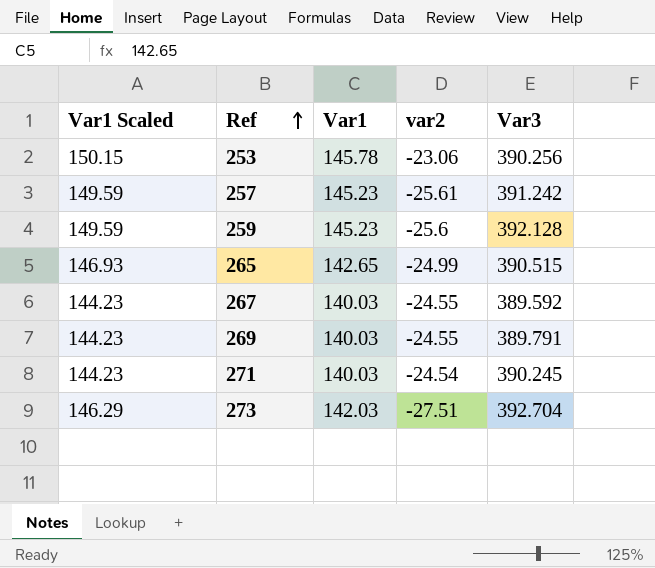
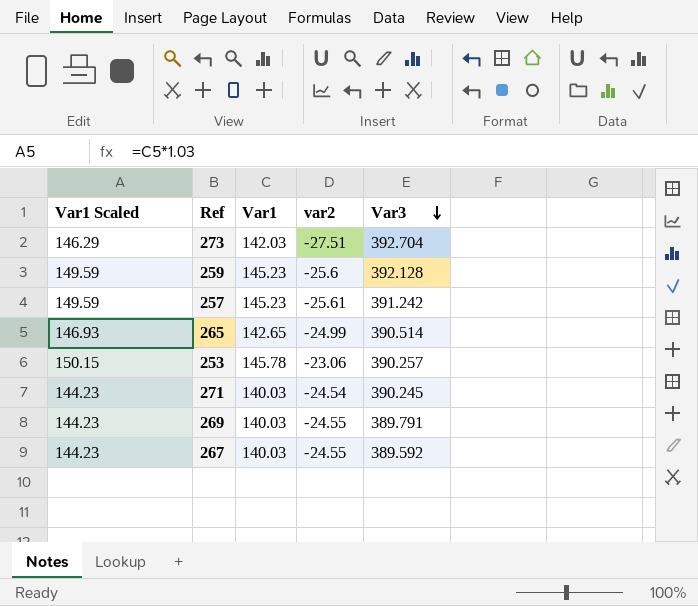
row order: Ref ascending -> Var3 descending
265 | Var3: 390.515 -> 390.514
253 | Var3: 390.256 -> 390.257

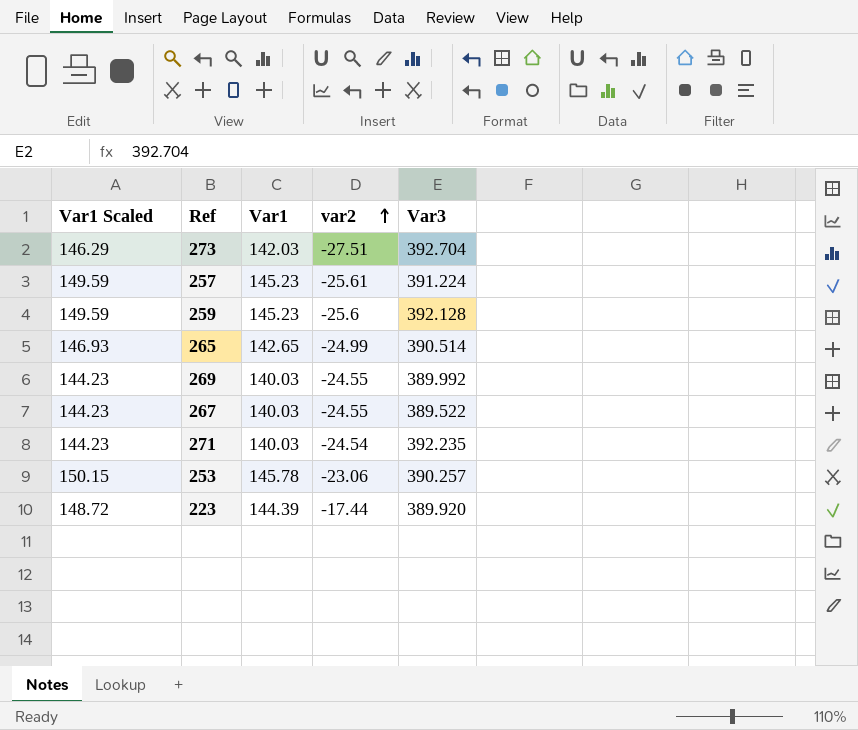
row order: Var3 descending -> var2 ascending
257 | Var3: 391.242 -> 391.224
269 | Var3: 389.791 -> 389.992
267 | Var3: 389.592 -> 389.522
271 | Var3: 390.245 -> 392.235
row 223: none -> 148.72 | 144.39 | -17.44 | 389.920

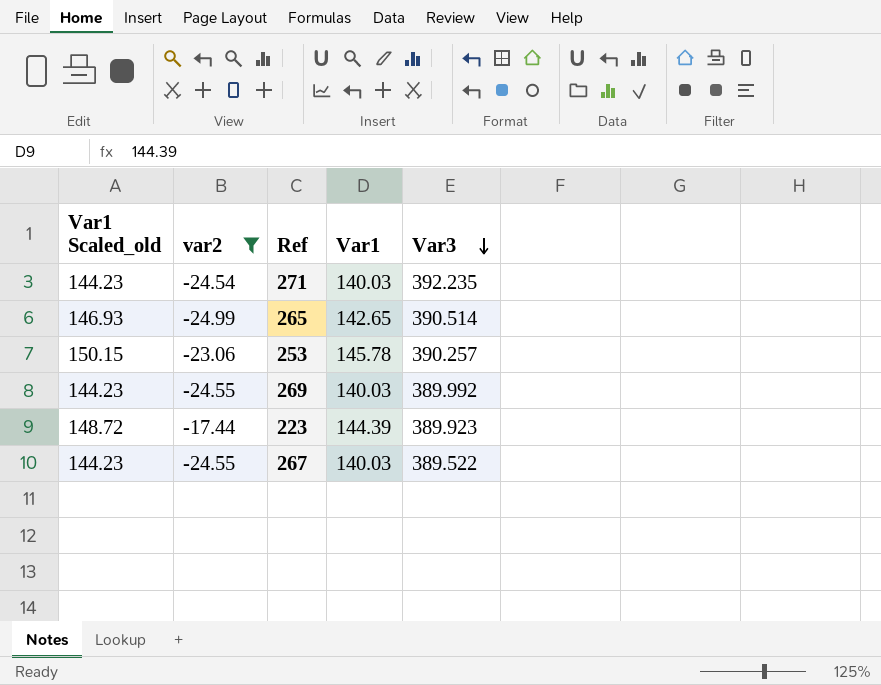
filter: none -> var2 >= -24.99
row order: var2 ascending -> Var3 descending
column name: Var1 Scaled -> Var1 Scaled_old
column var2 | position: 4 -> 2
223 | Var3: 389.920 -> 389.923

